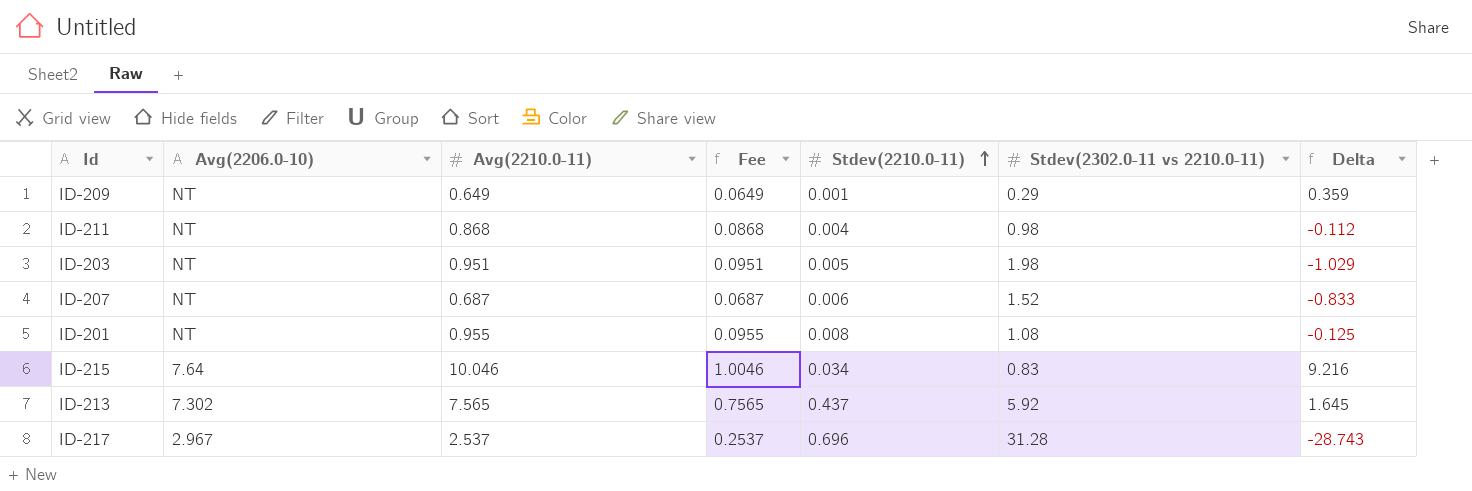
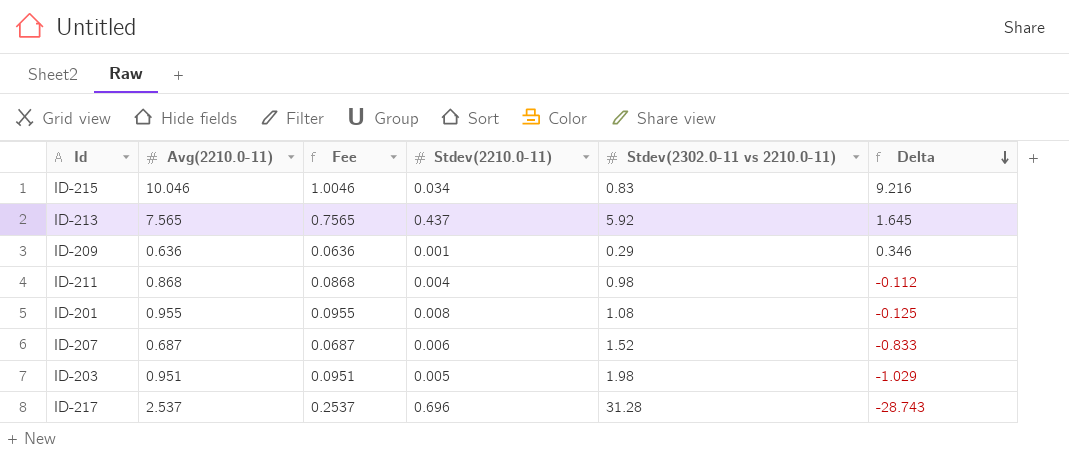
row order: Stdev(2210.0-11) ascending -> Delta descending
column Avg(2206.0-10) | position: 2 -> none
ID-209 | Avg(2210.0-11): 0.649 -> 0.636
ID-209 | Fee: 0.0649 -> 0.0636
ID-209 | Delta: 0.359 -> 0.346

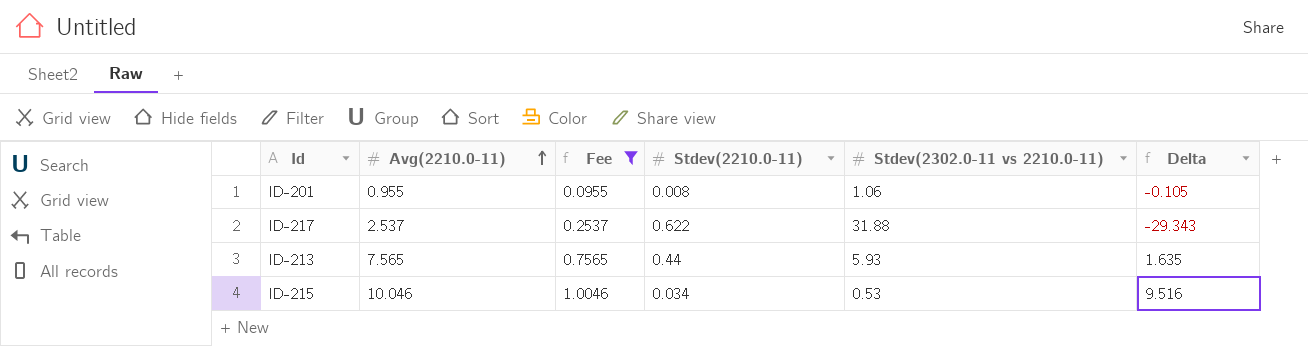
filter: none -> Fee >= 0.0955
row order: Delta descending -> Avg(2210.0-11) ascending
ID-201 | Stdev(2302.0-11 vs 2210.0-11): 1.08 -> 1.06
ID-201 | Delta: -0.125 -> -0.105
ID-217 | Stdev(2210.0-11): 0.696 -> 0.622
ID-217 | Stdev(2302.0-11 vs 2210.0-11): 31.28 -> 31.88
ID-217 | Delta: -28.743 -> -29.343
ID-213 | Stdev(2210.0-11): 0.437 -> 0.44
ID-213 | Stdev(2302.0-11 vs 2210.0-11): 5.92 -> 5.93
ID-213 | Delta: 1.645 -> 1.635
ID-215 | Stdev(2302.0-11 vs 2210.0-11): 0.83 -> 0.53
ID-215 | Delta: 9.216 -> 9.516

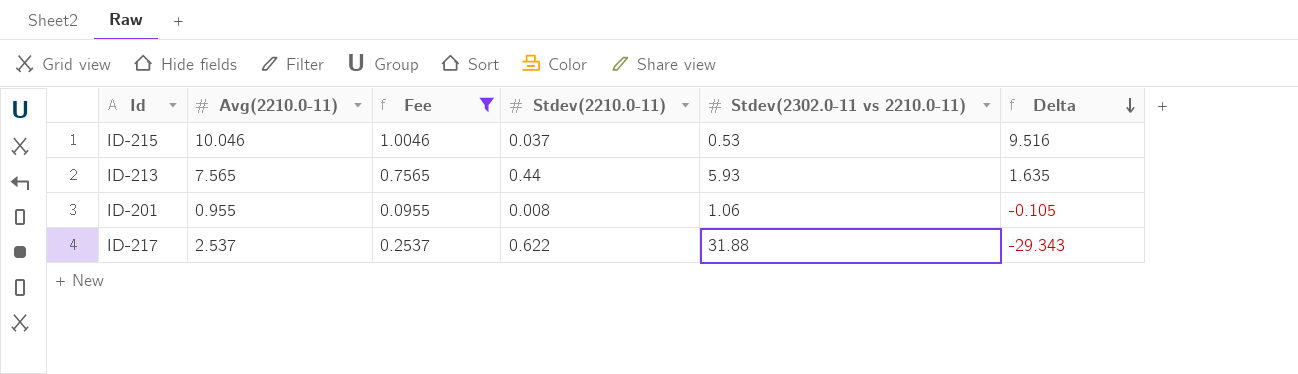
row order: Avg(2210.0-11) ascending -> Delta descending
ID-215 | Stdev(2210.0-11): 0.034 -> 0.037

